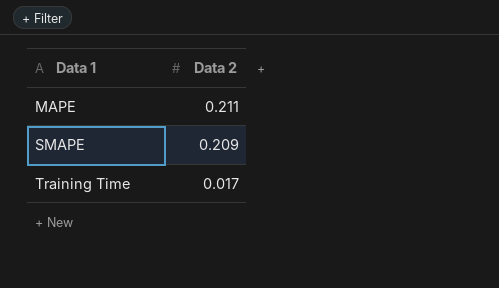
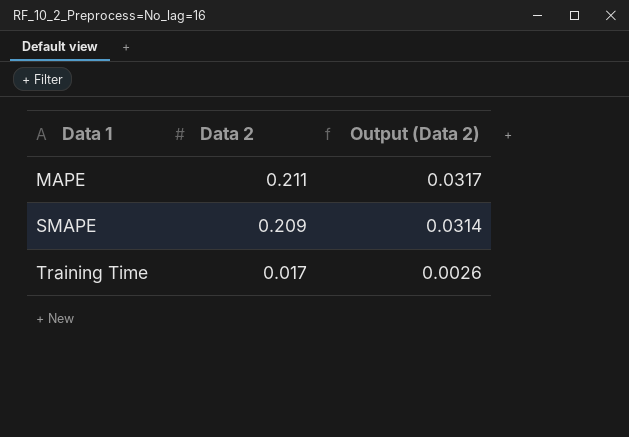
column Output (Data 2) | formula: none -> [Data 2] * 0.15

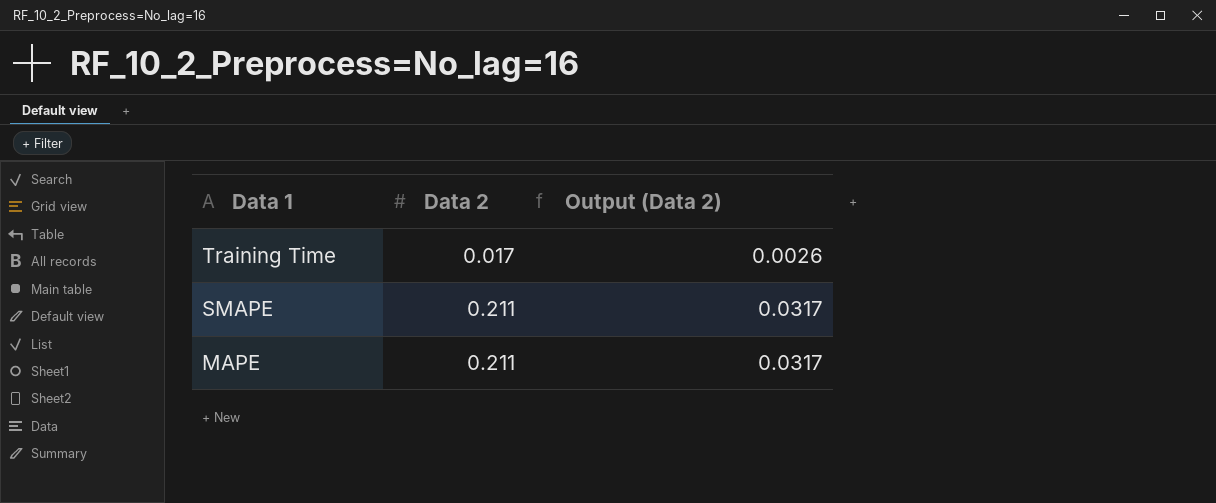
row order: Data 1 ascending -> Data 1 descending
SMAPE | Data 2: 0.209 -> 0.211
SMAPE | Output (Data 2): 0.0314 -> 0.0317

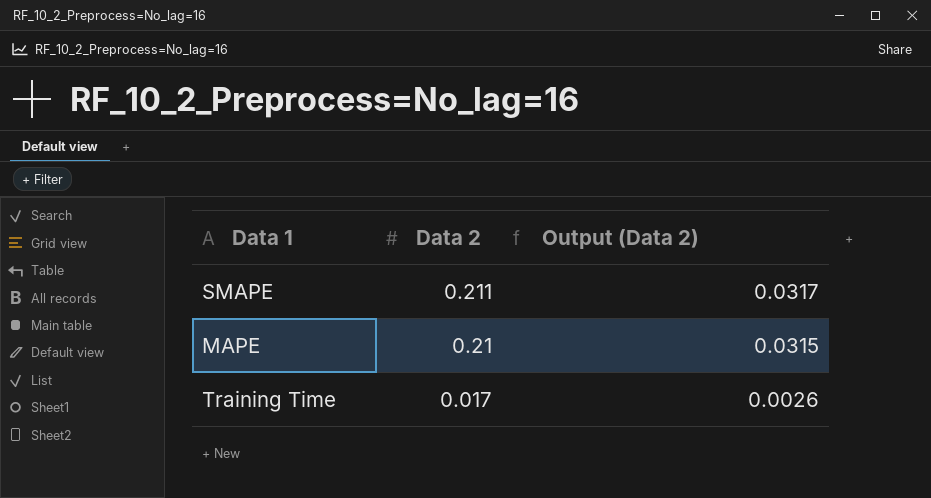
row order: Data 1 descending -> Data 2 descending
MAPE | Data 2: 0.211 -> 0.21
MAPE | Output (Data 2): 0.0317 -> 0.0315

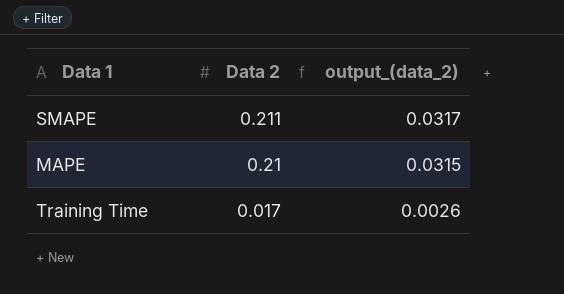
column name: Output (Data 2) -> output_(data_2)

